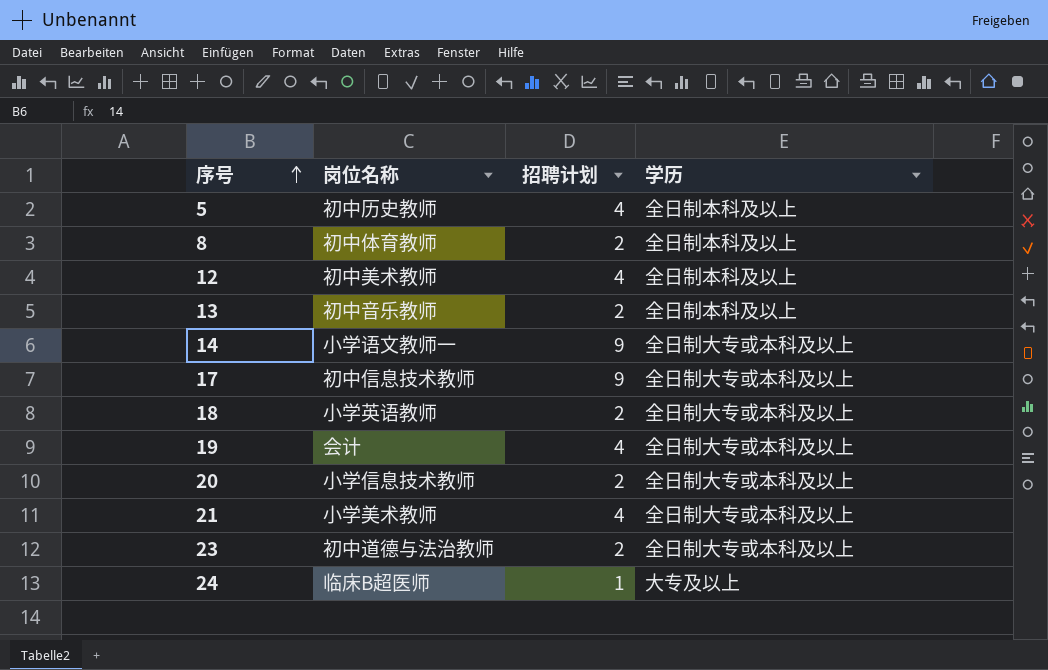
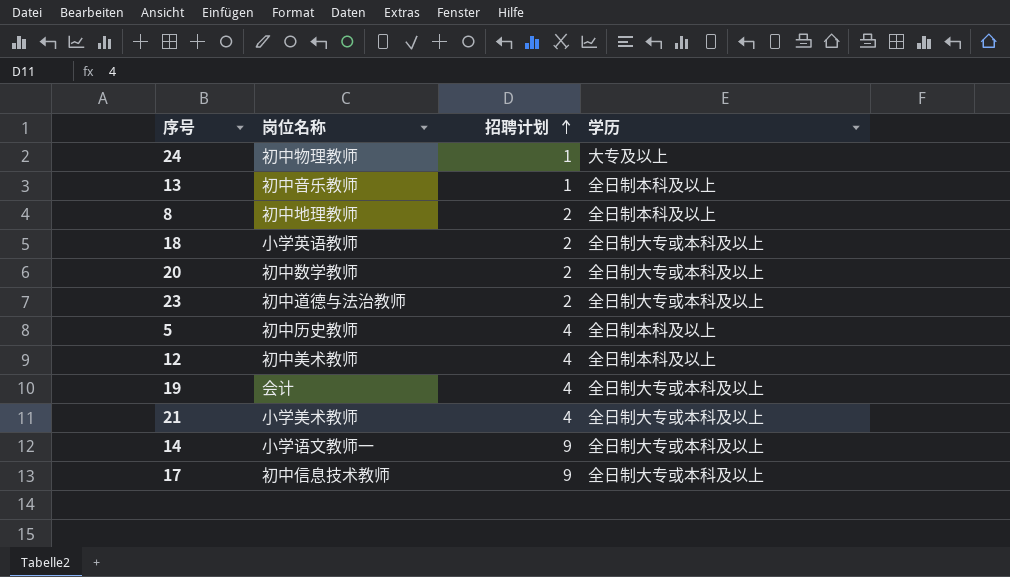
row order: 序号 ascending -> 招聘计划 ascending
24 | 岗位名称: 临床B超医师 -> 初中物理教师
13 | 招聘计划: 2 -> 1
8 | 岗位名称: 初中体育教师 -> 初中地理教师
20 | 岗位名称: 小学信息技术教师 -> 初中数学教师

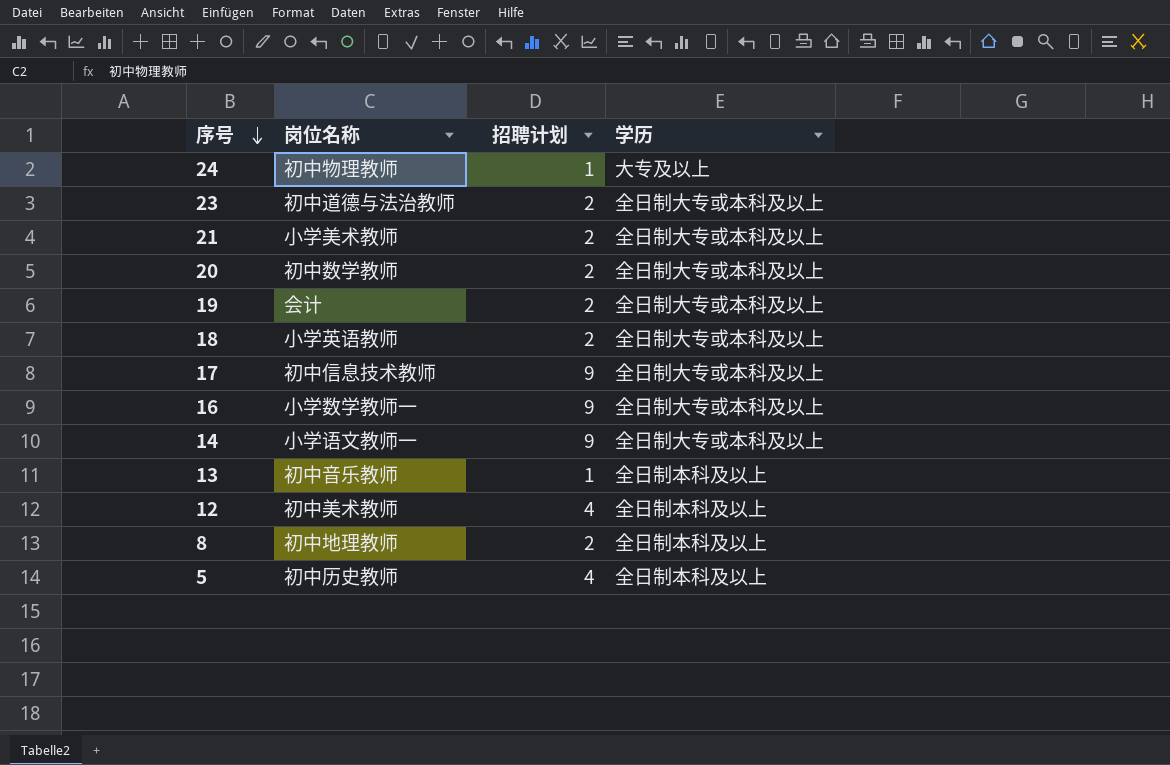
row order: 招聘计划 ascending -> 序号 descending
21 | 招聘计划: 4 -> 2
19 | 招聘计划: 4 -> 2
row 16: none -> 小学数学教师一 | 9 | 全日制大专或本科及以上

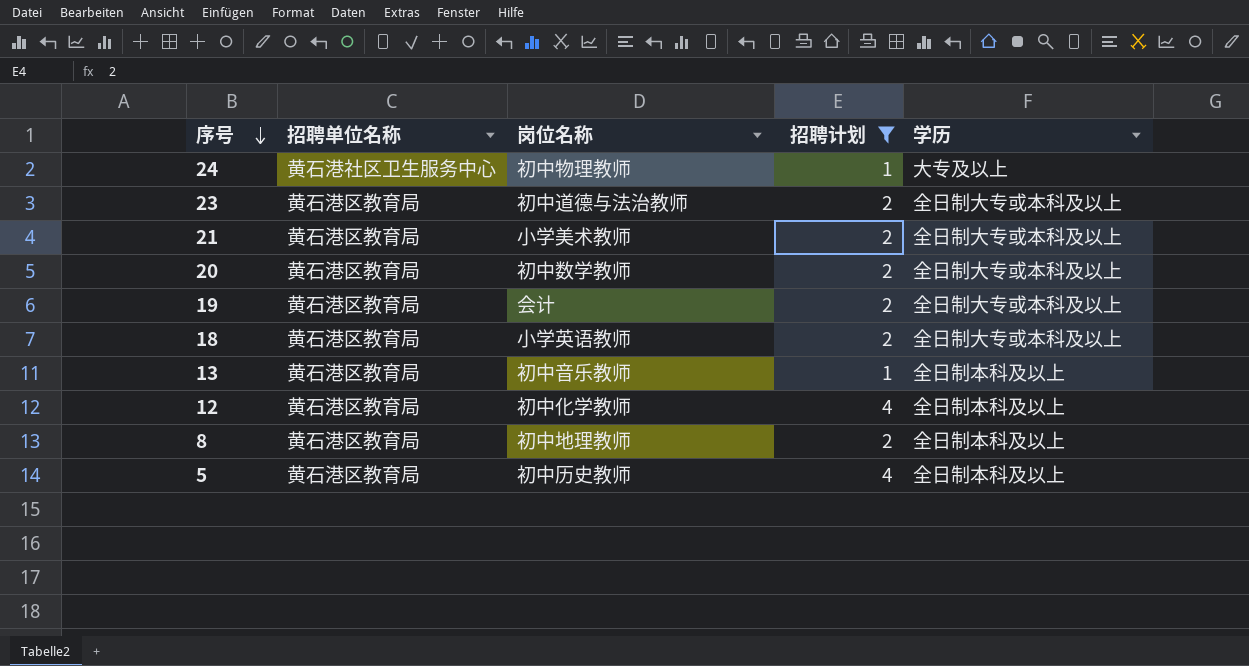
filter: none -> 招聘计划 != 9
column 招聘单位名称 | position: none -> 2
12 | 岗位名称: 初中美术教师 -> 初中化学教师

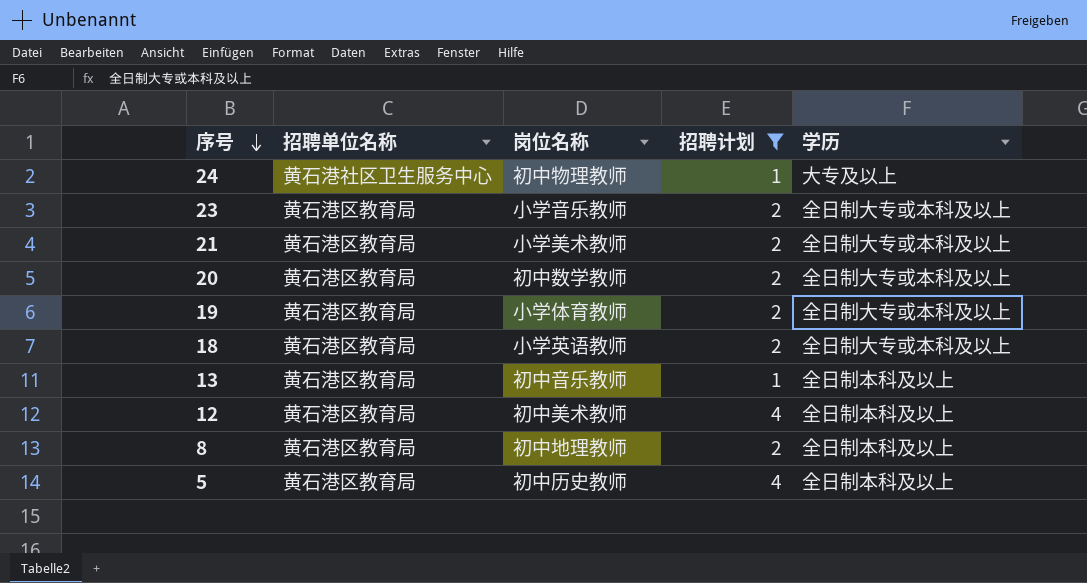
23 | 岗位名称: 初中道德与法治教师 -> 小学音乐教师
19 | 岗位名称: 会计 -> 小学体育教师
12 | 岗位名称: 初中化学教师 -> 初中美术教师

